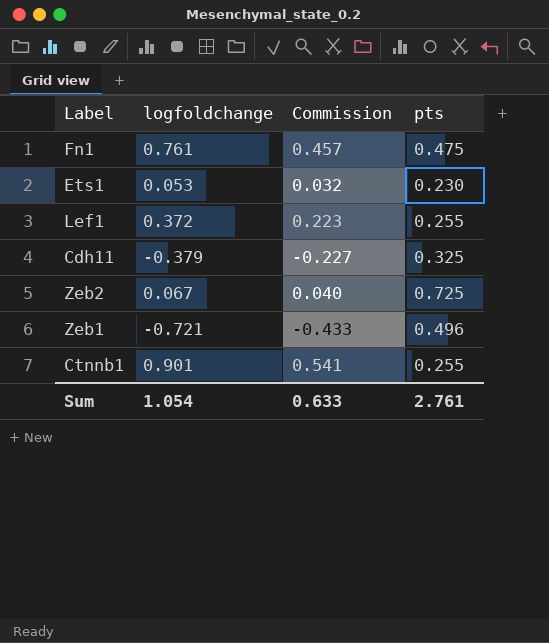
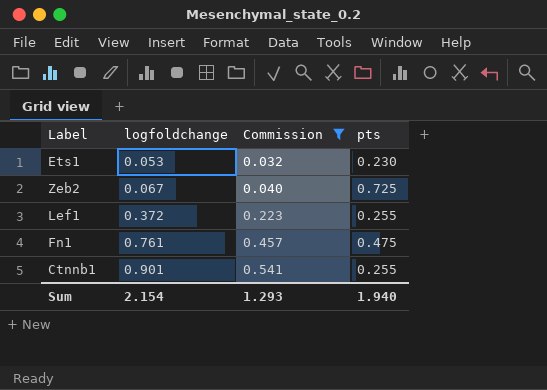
filter: none -> Commission >= 0.032
row order: none -> logfoldchange ascending
Sum | logfoldchange: 1.054 -> 2.154
Sum | Commission: 0.633 -> 1.293
Sum | pts: 2.761 -> 1.940

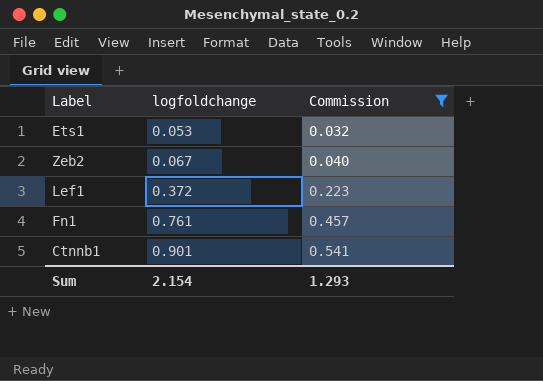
column pts | position: 4 -> none

